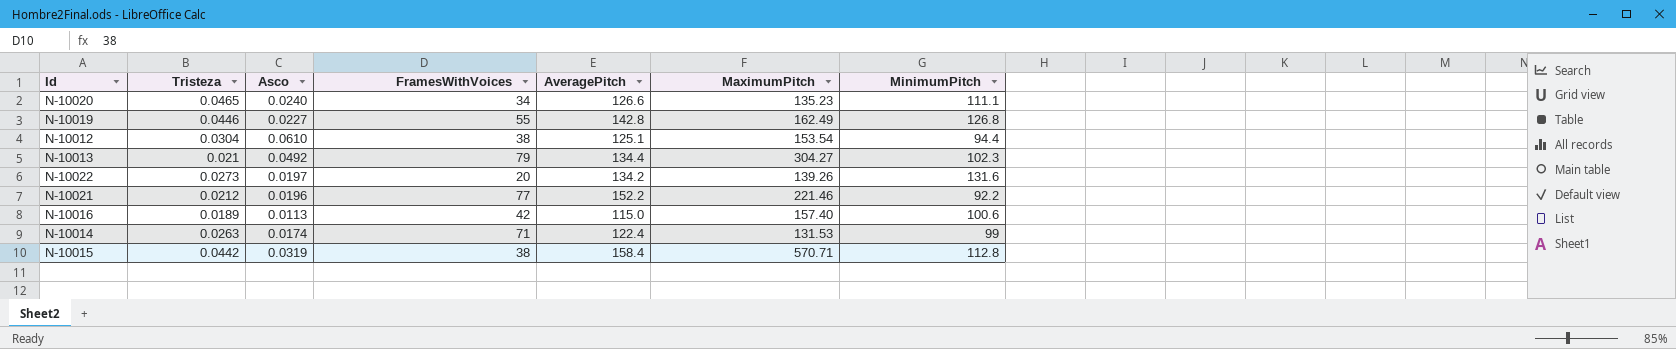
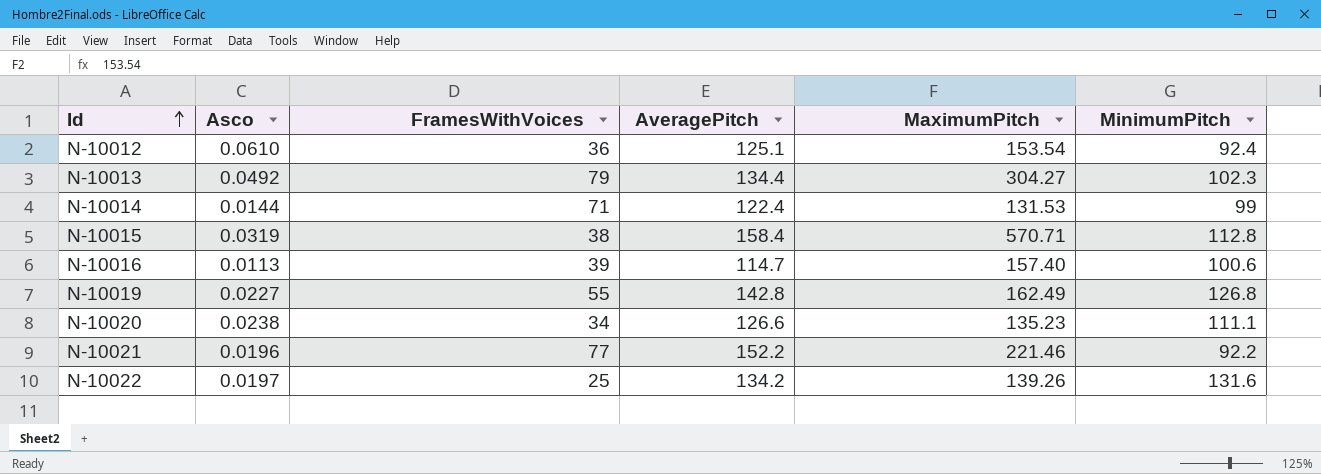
row order: none -> Id ascending
column Tristeza | position: 2 -> none
N-10012 | FramesWithVoices: 38 -> 36
N-10012 | MinimumPitch: 94.4 -> 92.4
N-10014 | Asco: 0.0174 -> 0.0144
N-10016 | FramesWithVoices: 42 -> 39
N-10016 | AveragePitch: 115.0 -> 114.7
N-10020 | Asco: 0.0240 -> 0.0238
N-10022 | FramesWithVoices: 20 -> 25

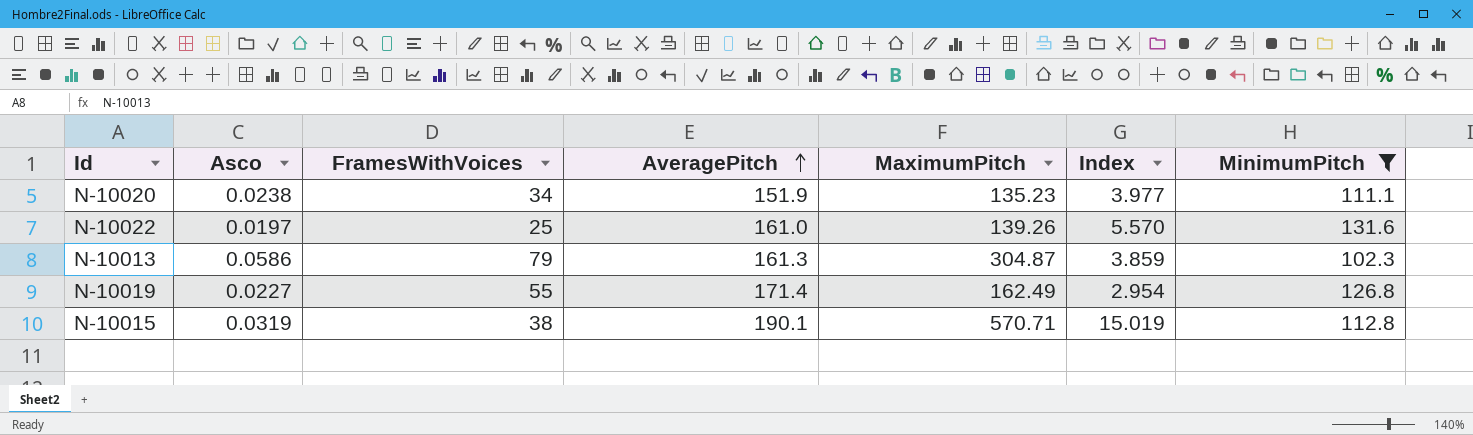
filter: none -> MinimumPitch >= 102.3
row order: Id ascending -> AveragePitch ascending
column Index | formula: none -> [MaximumPitch] / [FramesWithVoices]
N-10020 | AveragePitch: 126.6 -> 151.9
N-10022 | AveragePitch: 134.2 -> 161.0
N-10013 | Asco: 0.0492 -> 0.0586
N-10013 | AveragePitch: 134.4 -> 161.3
N-10013 | MaximumPitch: 304.27 -> 304.87
N-10019 | AveragePitch: 142.8 -> 171.4
N-10015 | AveragePitch: 158.4 -> 190.1

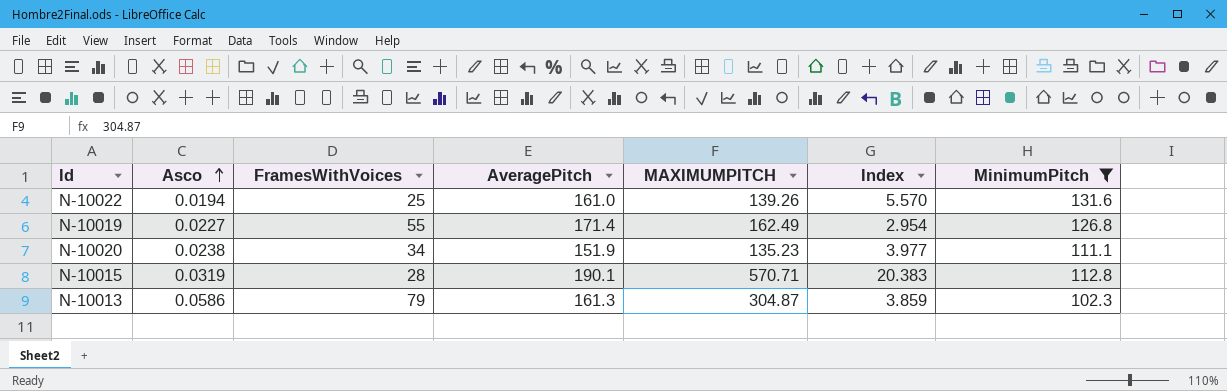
row order: AveragePitch ascending -> Asco ascending
column name: MaximumPitch -> MAXIMUMPITCH
N-10022 | Asco: 0.0197 -> 0.0194
N-10015 | FramesWithVoices: 38 -> 28
N-10015 | Index: 15.019 -> 20.383

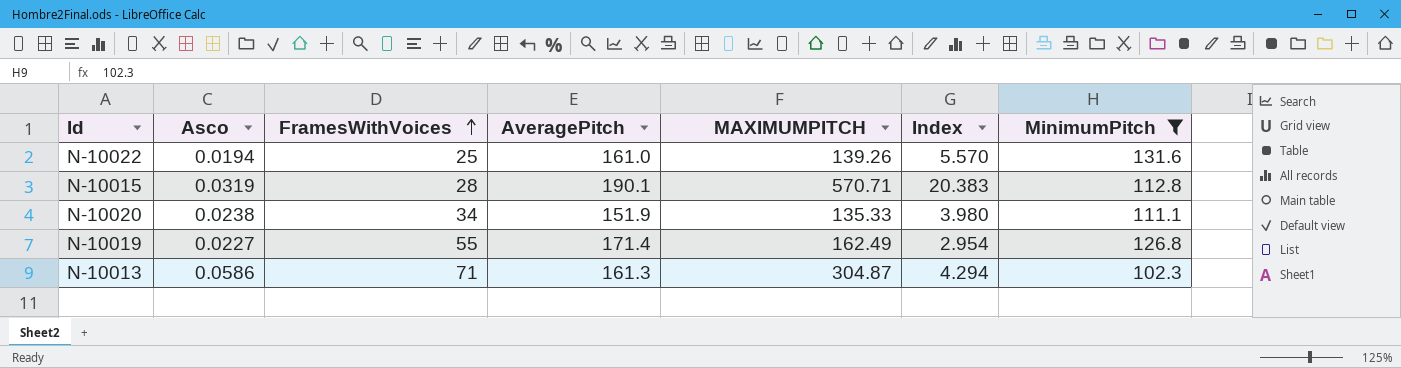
row order: Asco ascending -> FramesWithVoices ascending
N-10020 | MAXIMUMPITCH: 135.23 -> 135.33
N-10020 | Index: 3.977 -> 3.980
N-10013 | FramesWithVoices: 79 -> 71
N-10013 | Index: 3.859 -> 4.294

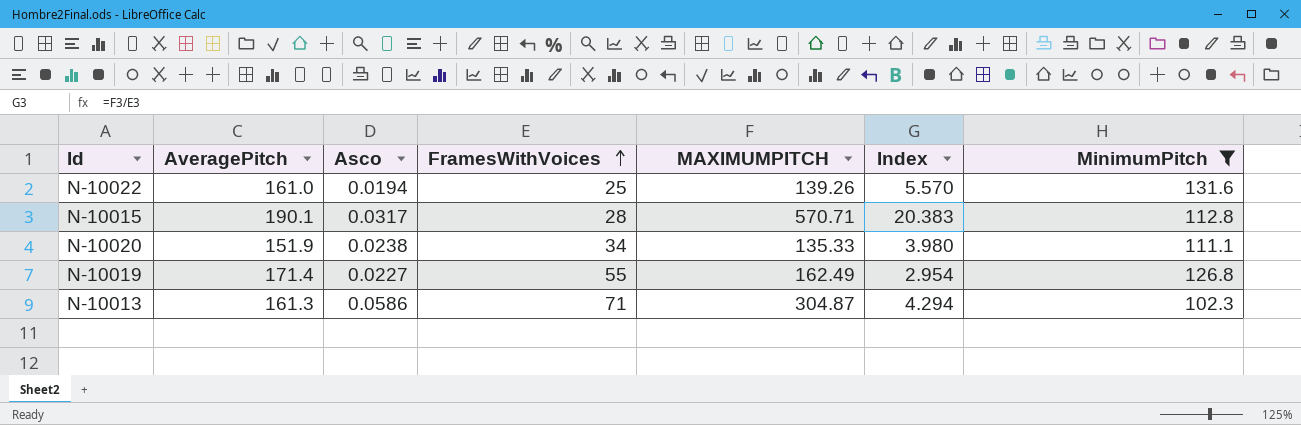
column AveragePitch | position: 4 -> 2
N-10015 | Asco: 0.0319 -> 0.0317

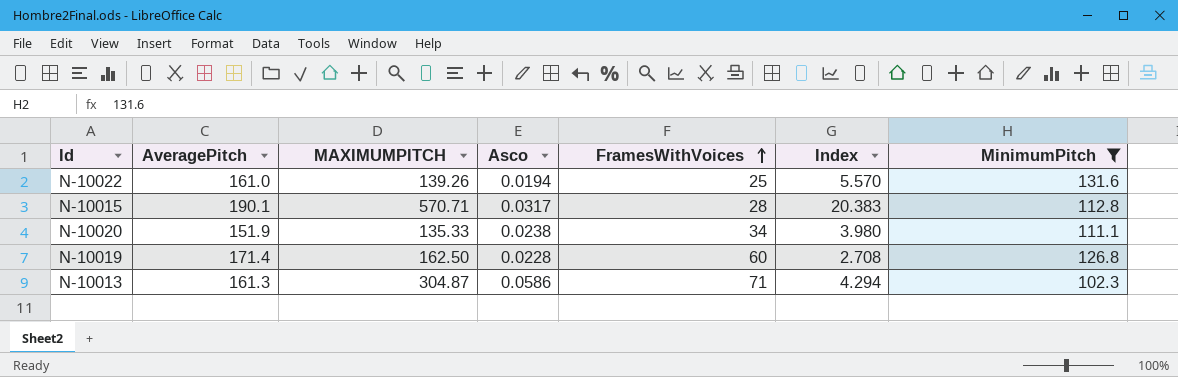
column MAXIMUMPITCH | position: 5 -> 3
N-10019 | MAXIMUMPITCH: 162.49 -> 162.50
N-10019 | Asco: 0.0227 -> 0.0228
N-10019 | FramesWithVoices: 55 -> 60
N-10019 | Index: 2.954 -> 2.708

